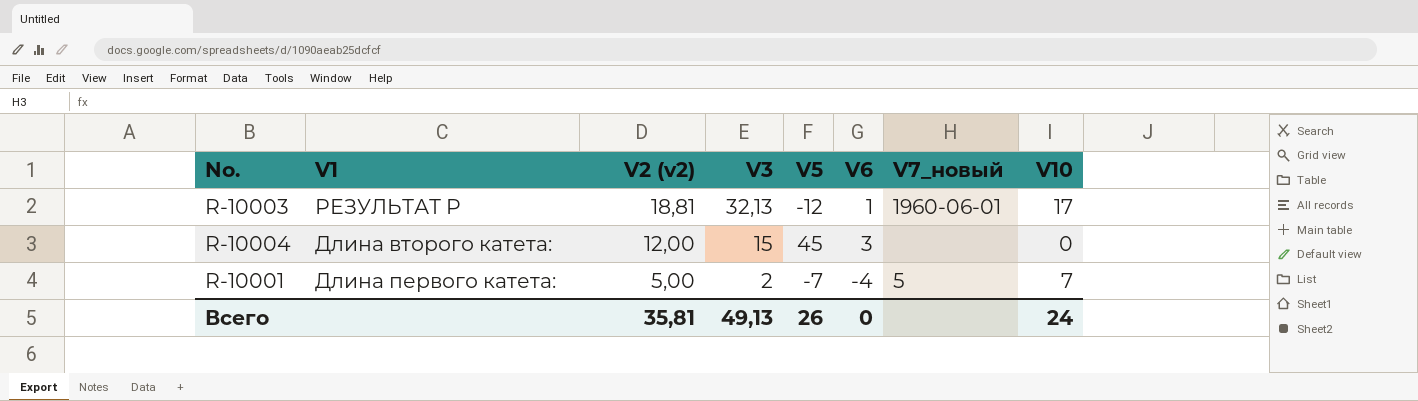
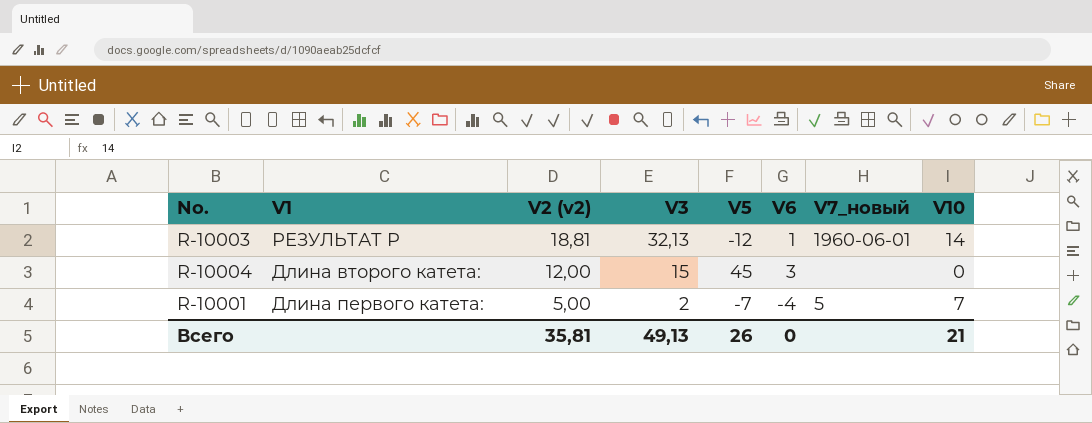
R-10003 | V10: 17 -> 14
Всего | V10: 24 -> 21

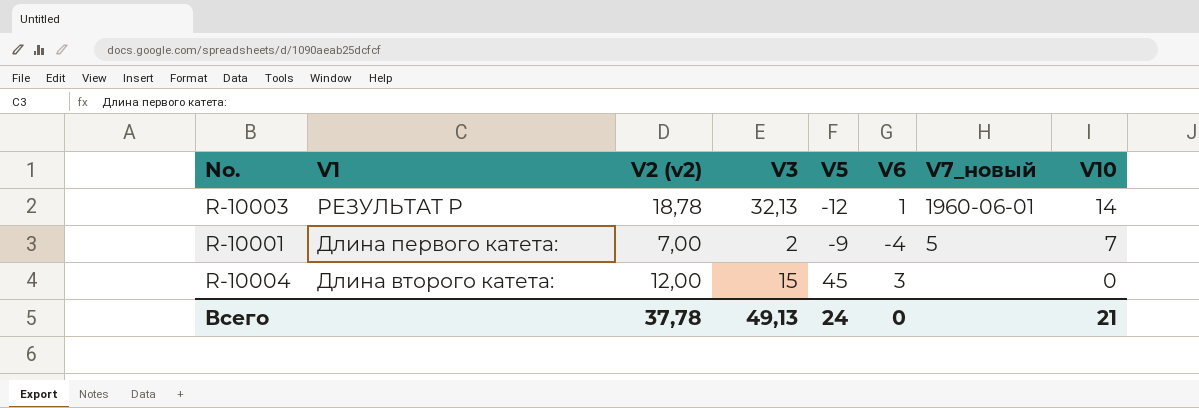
row order: V2 (v2) descending -> V1 descending
R-10003 | V2 (v2): 18,81 -> 18,78
R-10001 | V2 (v2): 5,00 -> 7,00
R-10001 | V5: -7 -> -9
Всего | V2 (v2): 35,81 -> 37,78
Всего | V5: 26 -> 24

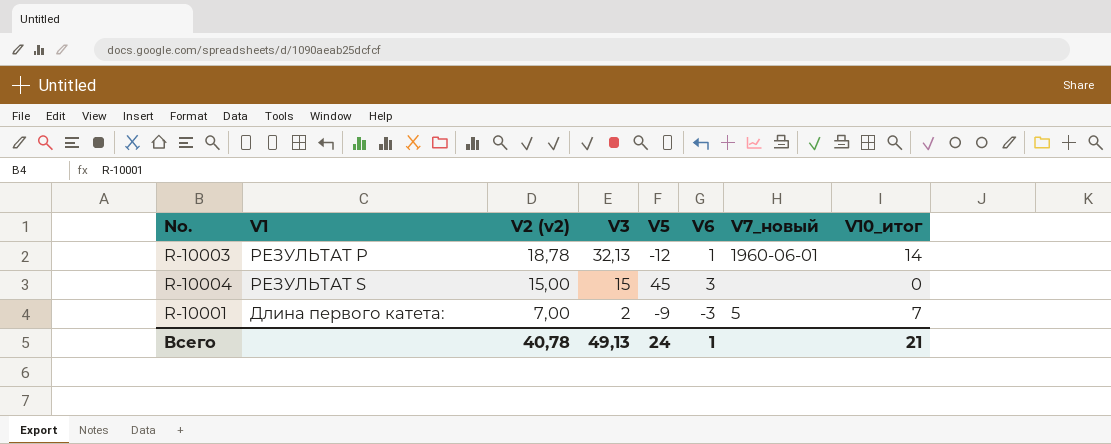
row order: V1 descending -> V2 (v2) descending
column name: V10 -> V10_итог
R-10004 | V1: Длина второго катета: -> РЕЗУЛЬТАТ S
R-10004 | V2 (v2): 12,00 -> 15,00
R-10001 | V6: -4 -> -3
Всего | V2 (v2): 37,78 -> 40,78
Всего | V6: 0 -> 1

